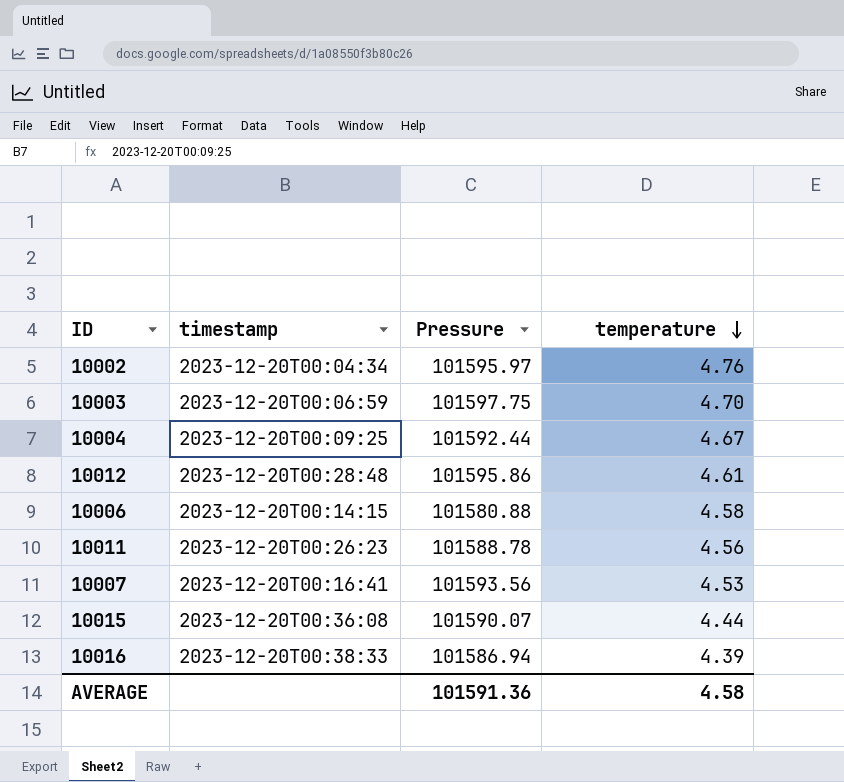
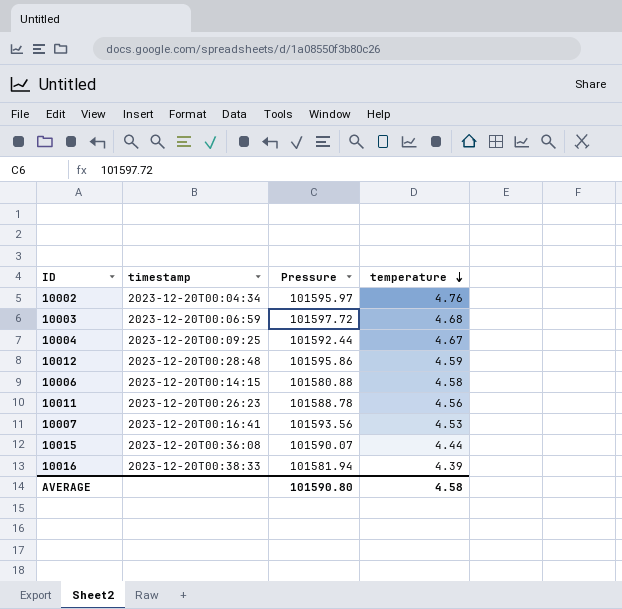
10003 | Pressure: 101597.75 -> 101597.72
10003 | temperature: 4.70 -> 4.68
10012 | temperature: 4.61 -> 4.59
10016 | Pressure: 101586.94 -> 101581.94
AVERAGE | Pressure: 101591.36 -> 101590.80

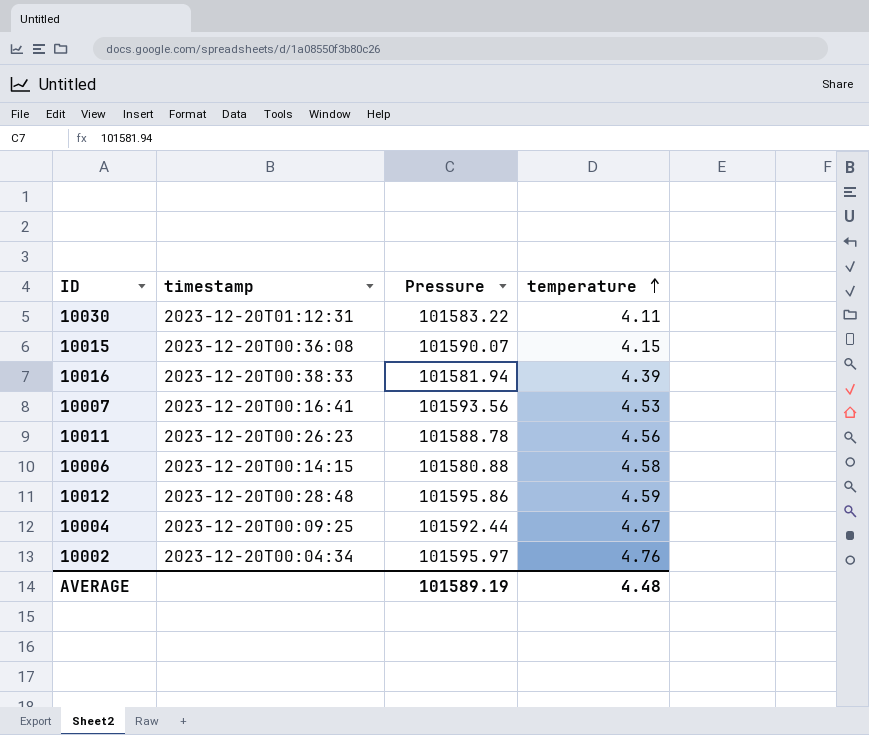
row order: temperature descending -> temperature ascending
row 10003: 2023-12-20T00:06:59 | 101597.72 | 4.68 -> none
row 10030: none -> 2023-12-20T01:12:31 | 101583.22 | 4.11
10015 | temperature: 4.44 -> 4.15
AVERAGE | Pressure: 101590.80 -> 101589.19
AVERAGE | temperature: 4.58 -> 4.48

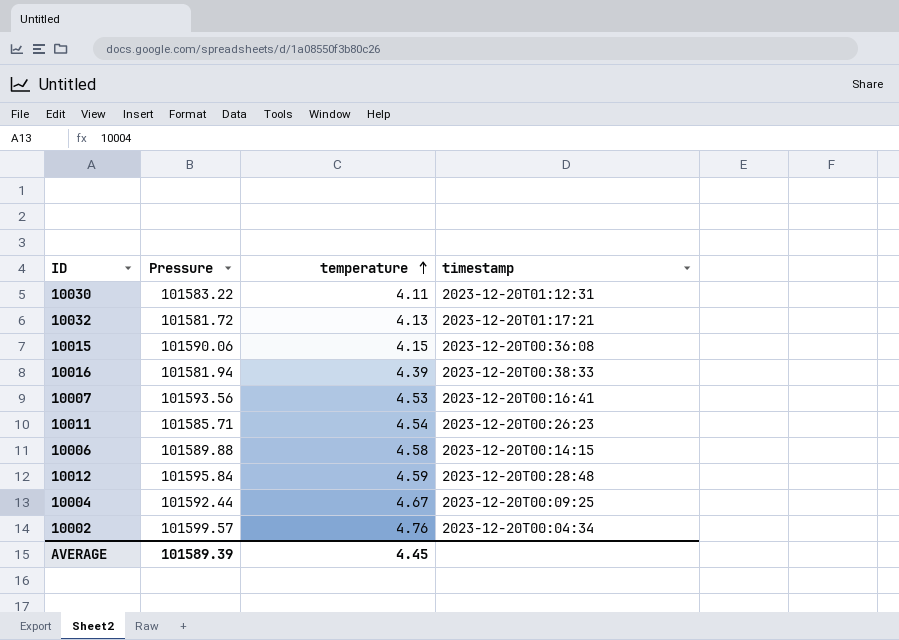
column timestamp | position: 2 -> 4
row 10032: none -> 101581.72 | 4.13 | 2023-12-20T01:17:21
10015 | Pressure: 101590.07 -> 101590.06
10011 | Pressure: 101588.78 -> 101585.71
10011 | temperature: 4.56 -> 4.54
10006 | Pressure: 101580.88 -> 101589.88
10012 | Pressure: 101595.86 -> 101595.84
10002 | Pressure: 101595.97 -> 101599.57
AVERAGE | Pressure: 101589.19 -> 101589.39
AVERAGE | temperature: 4.48 -> 4.45

